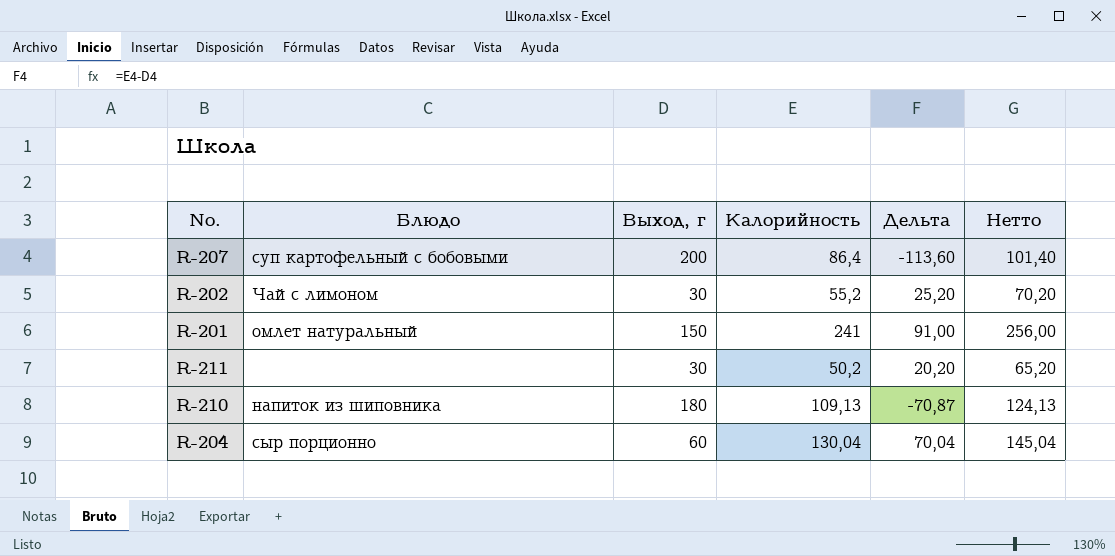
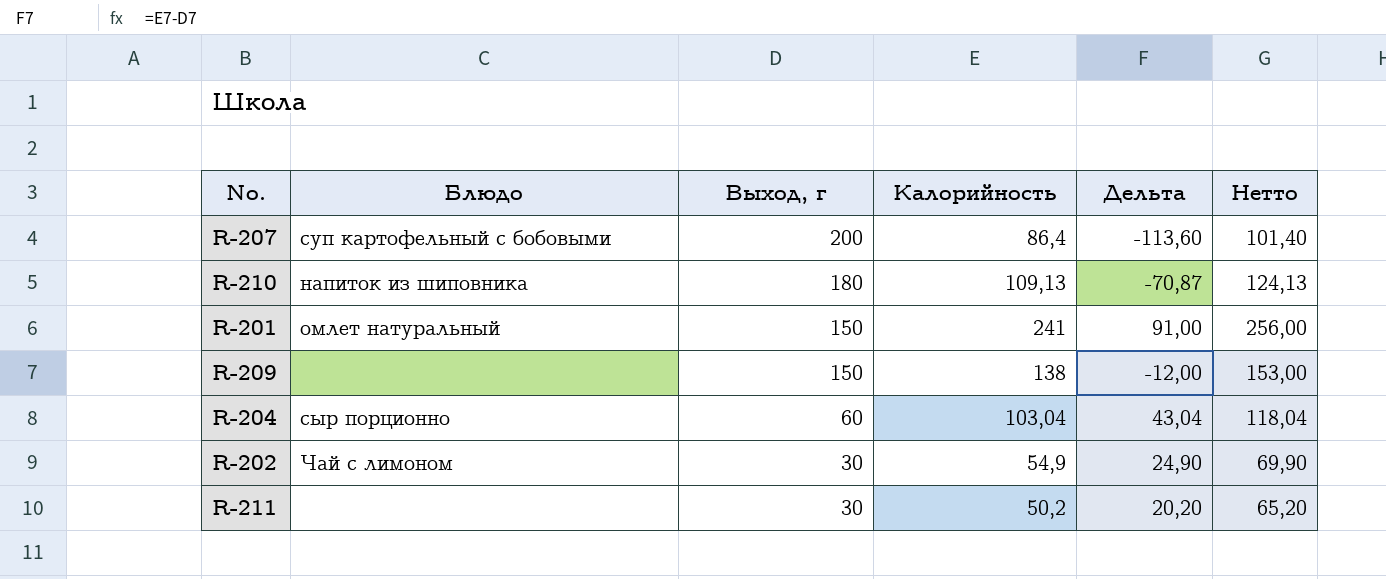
row order: none -> Выход, г descending
row R-209: none -> none | 150 | 138 | -12,00 | 153,00
R-204 | Калорийность: 130,04 -> 103,04
R-204 | Дельта: 70,04 -> 43,04
R-204 | Нетто: 145,04 -> 118,04
R-202 | Калорийность: 55,2 -> 54,9
R-202 | Дельта: 25,20 -> 24,90
R-202 | Нетто: 70,20 -> 69,90

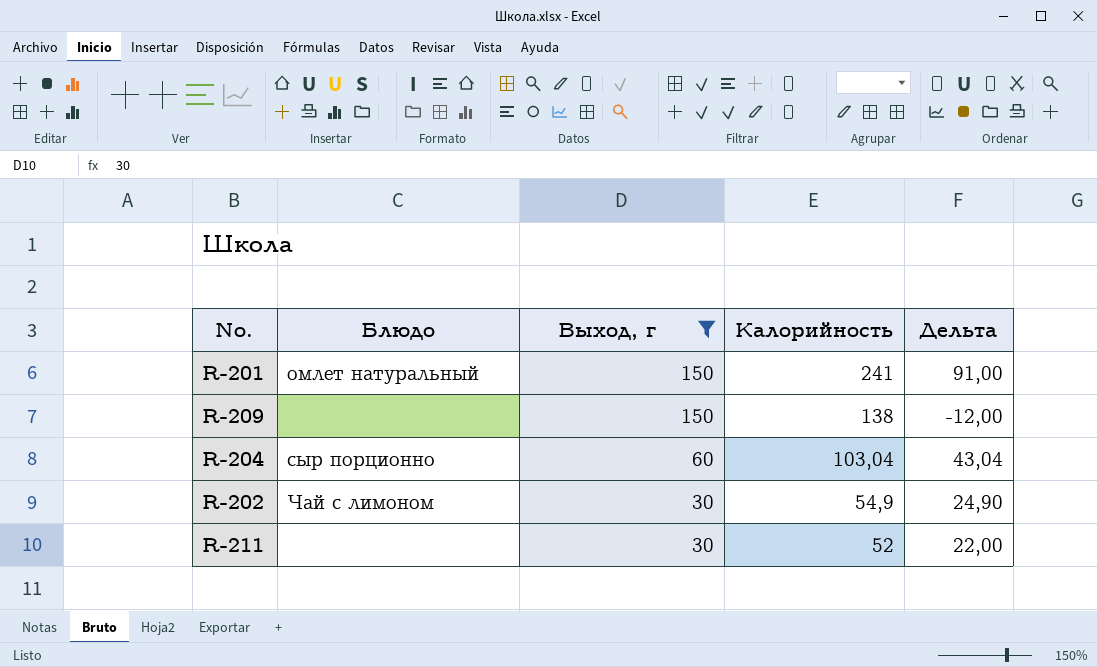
filter: none -> Выход, г <= 150
column Нетто | formula: [Калорийность] + 15 -> none
R-211 | Калорийность: 50,2 -> 52
R-211 | Дельта: 20,20 -> 22,00

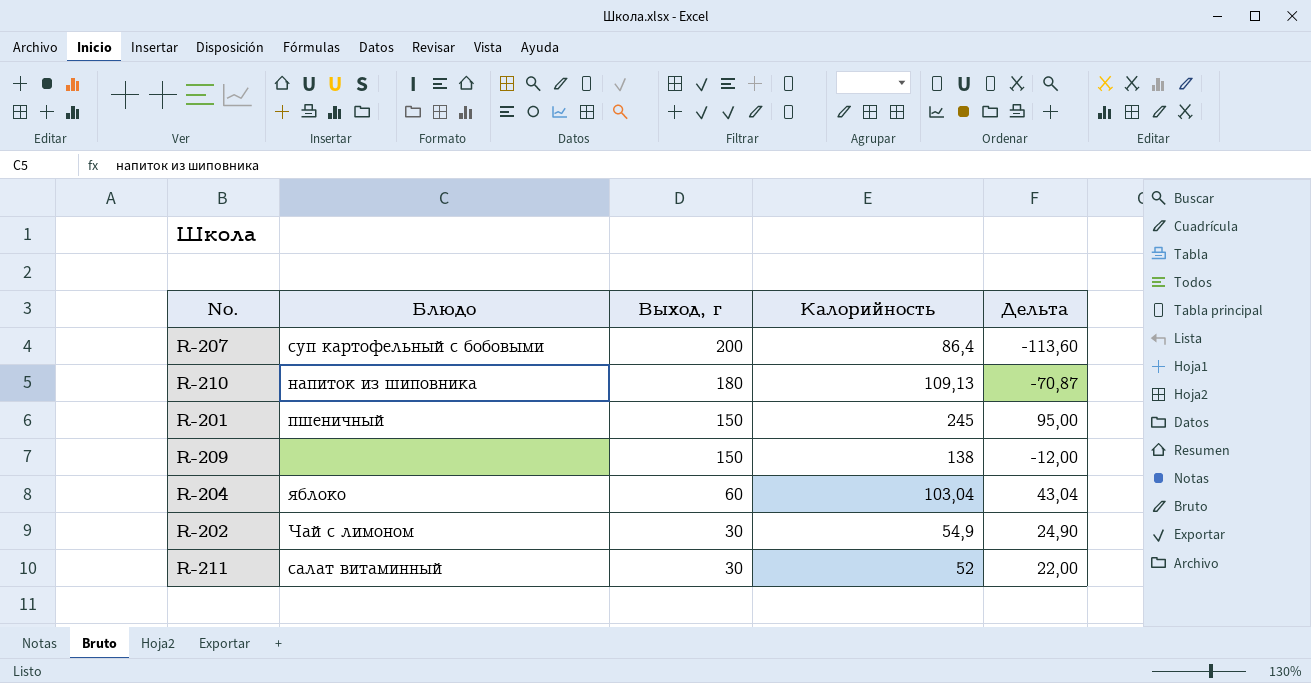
filter: Выход, г <= 150 -> none
R-201 | Блюдо: омлет натуральный -> пшеничный
R-201 | Калорийность: 241 -> 245
R-201 | Дельта: 91,00 -> 95,00
R-204 | Блюдо: сыр порционно -> яблоко
R-211 | Блюдо: none -> салат витаминный

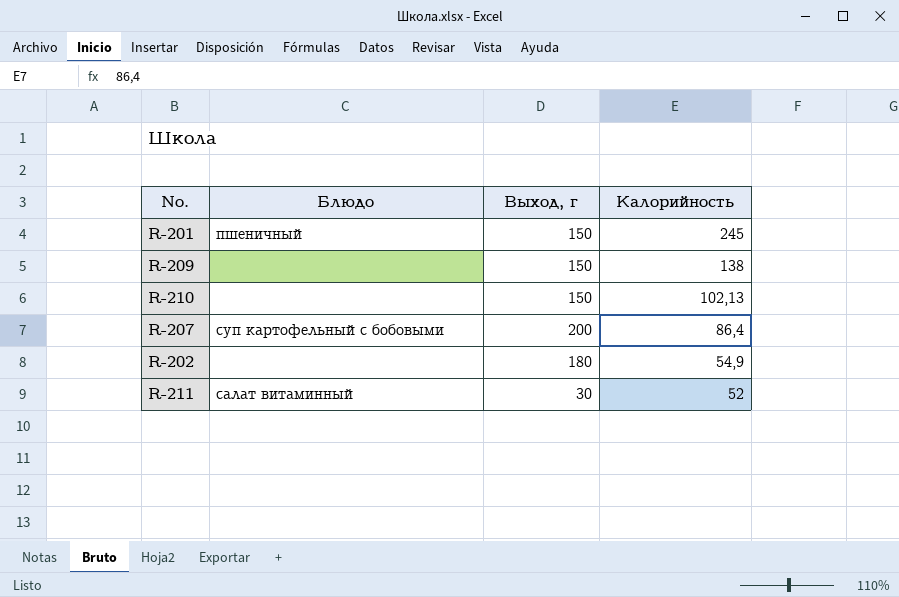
row order: Выход, г descending -> Калорийность descending
column Дельта | formula: [Калорийность] - [Выход, г] -> none
row R-204: яблоко | 60 | 103,04 | 43,04 -> none
R-210 | Блюдо: напиток из шиповника -> none
R-210 | Выход, г: 180 -> 150
R-210 | Калорийность: 109,13 -> 102,13
R-202 | Блюдо: Чай с лимоном -> none
R-202 | Выход, г: 30 -> 180

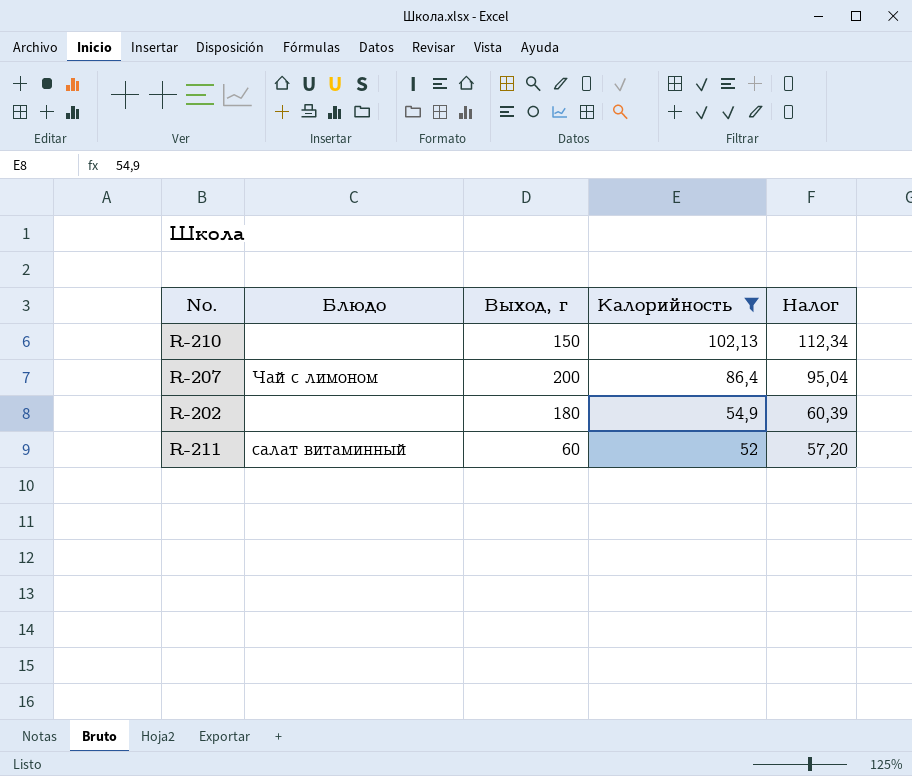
filter: none -> Калорийность <= 102,13
column Налог | formula: none -> [Калорийность] * 1,1
R-207 | Блюдо: суп картофельный с бобовыми -> Чай с лимоном
R-211 | Выход, г: 30 -> 60

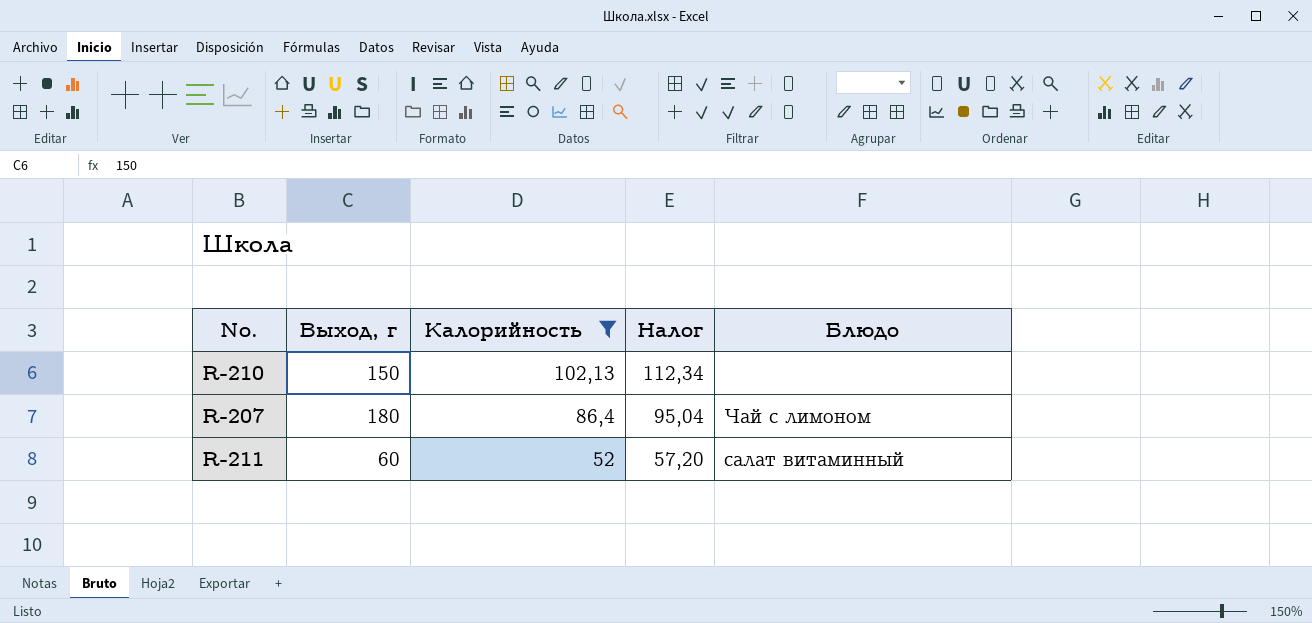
column Блюдо | position: 2 -> 5
row R-202: none | 180 | 54,9 | 60,39 -> none
R-207 | Выход, г: 200 -> 180

